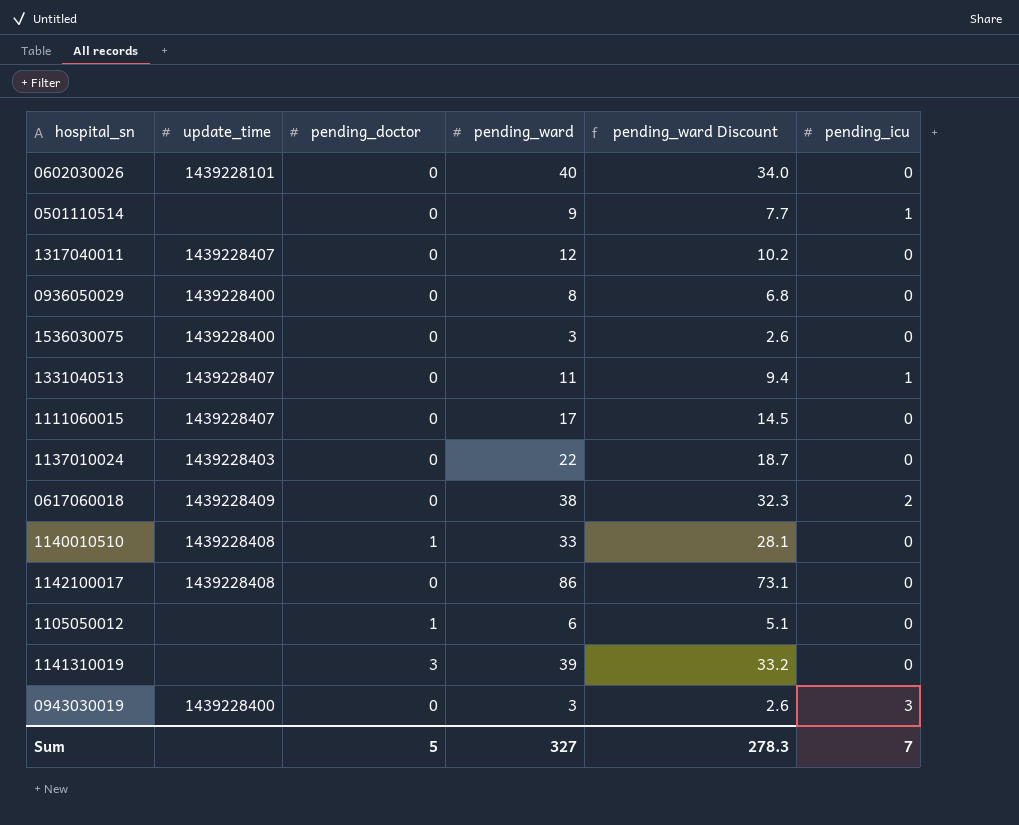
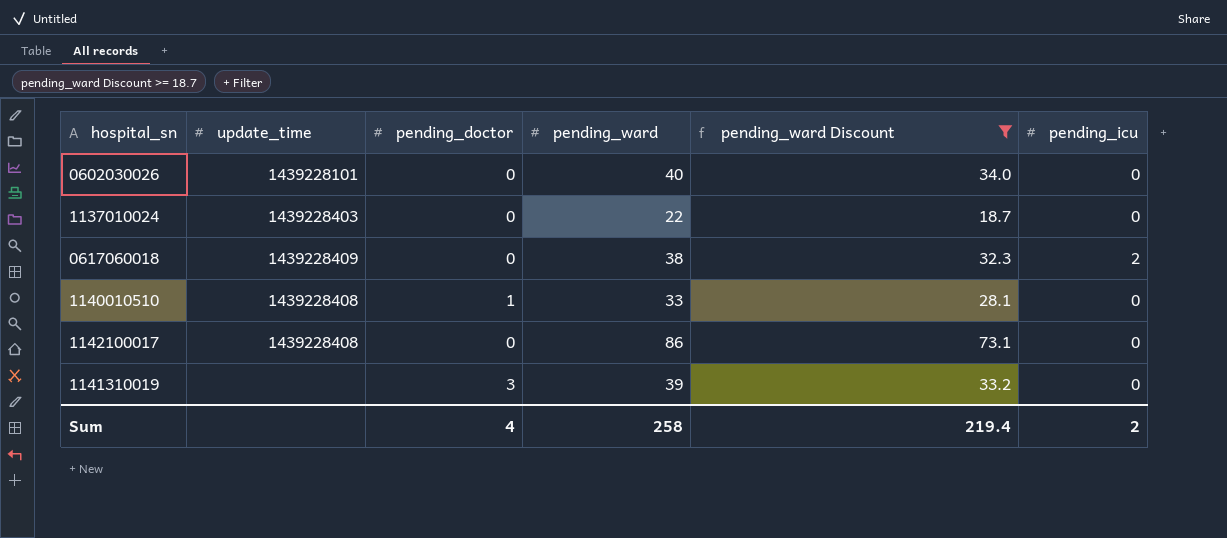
filter: none -> pending_ward Discount >= 18.7
Sum | pending_doctor: 5 -> 4
Sum | pending_ward: 327 -> 258
Sum | pending_ward Discount: 278.3 -> 219.4
Sum | pending_icu: 7 -> 2

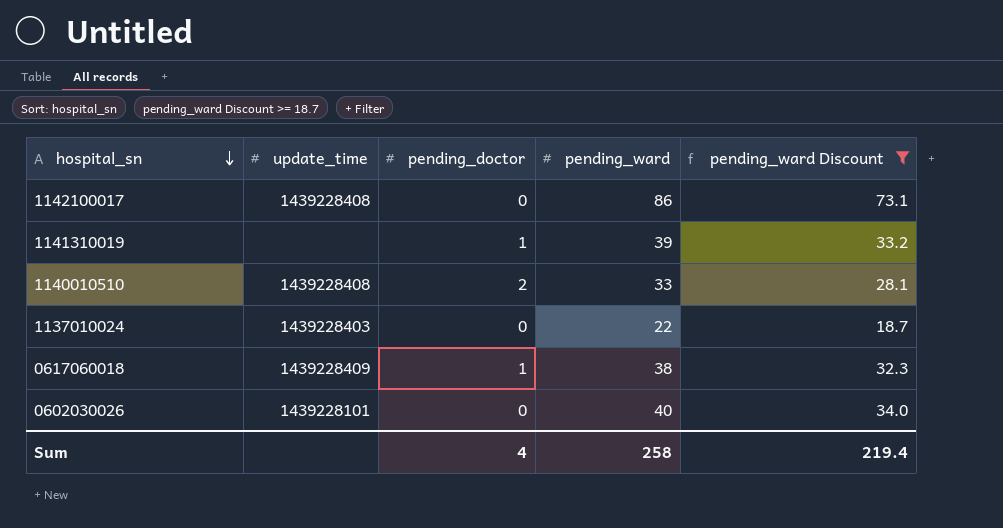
row order: none -> hospital_sn descending
column pending_icu | position: 6 -> none
1141310019 | pending_doctor: 3 -> 1
1140010510 | pending_doctor: 1 -> 2
0617060018 | pending_doctor: 0 -> 1

